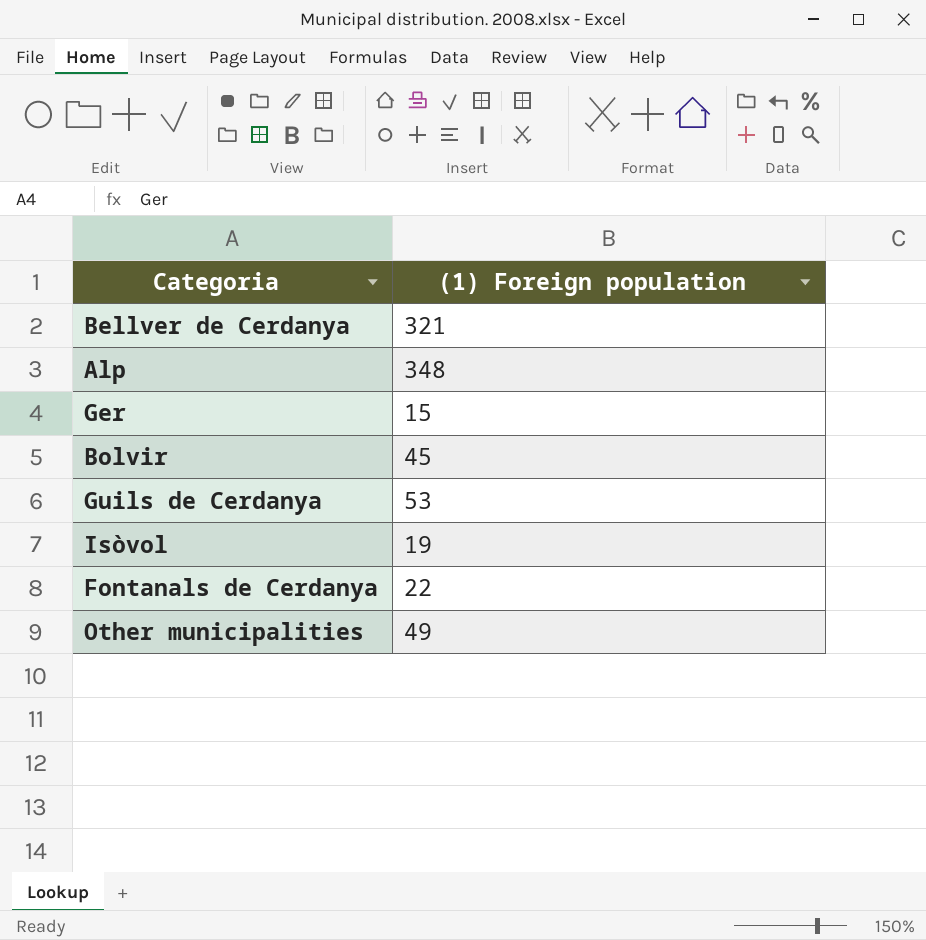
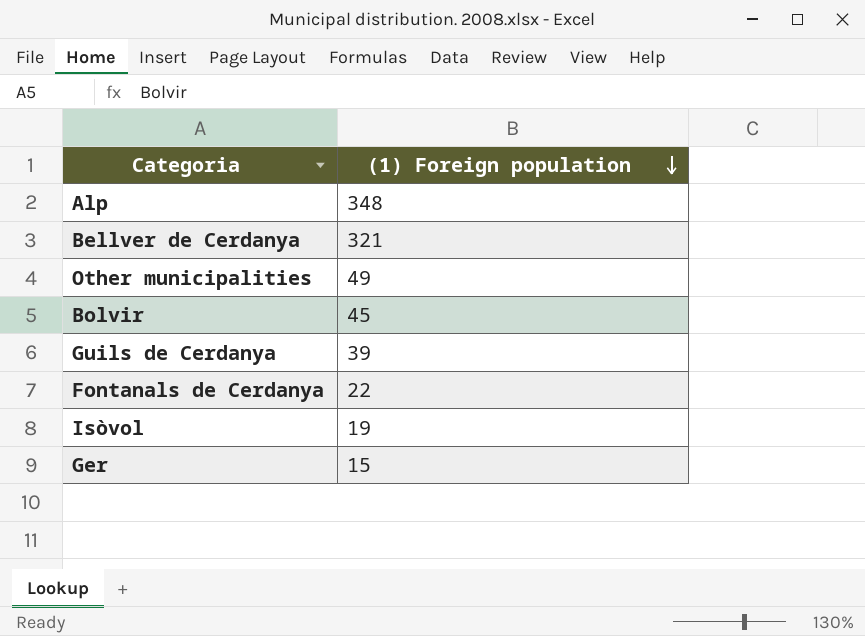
row order: none -> (1) Foreign population descending
Guils de Cerdanya | (1) Foreign population: 53 -> 39

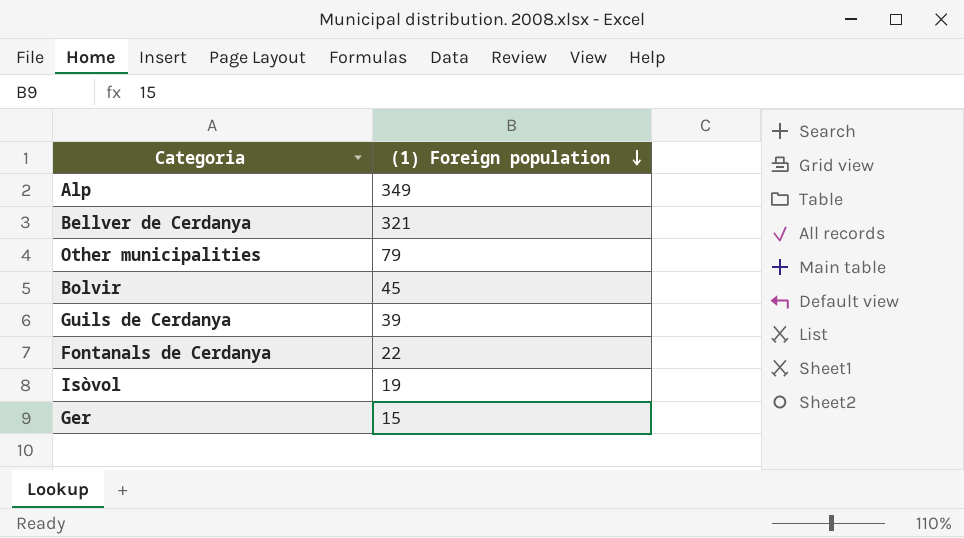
Alp | (1) Foreign population: 348 -> 349
Other municipalities | (1) Foreign population: 49 -> 79

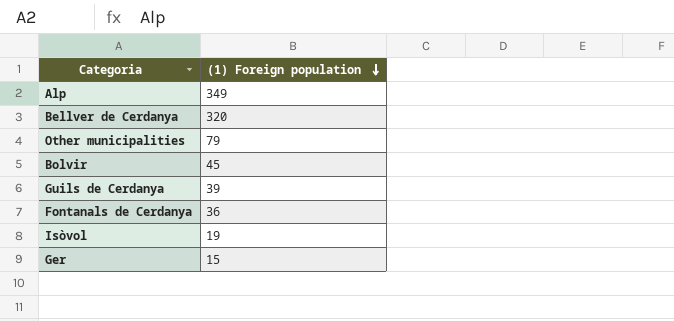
Bellver de Cerdanya | (1) Foreign population: 321 -> 320
Fontanals de Cerdanya | (1) Foreign population: 22 -> 36

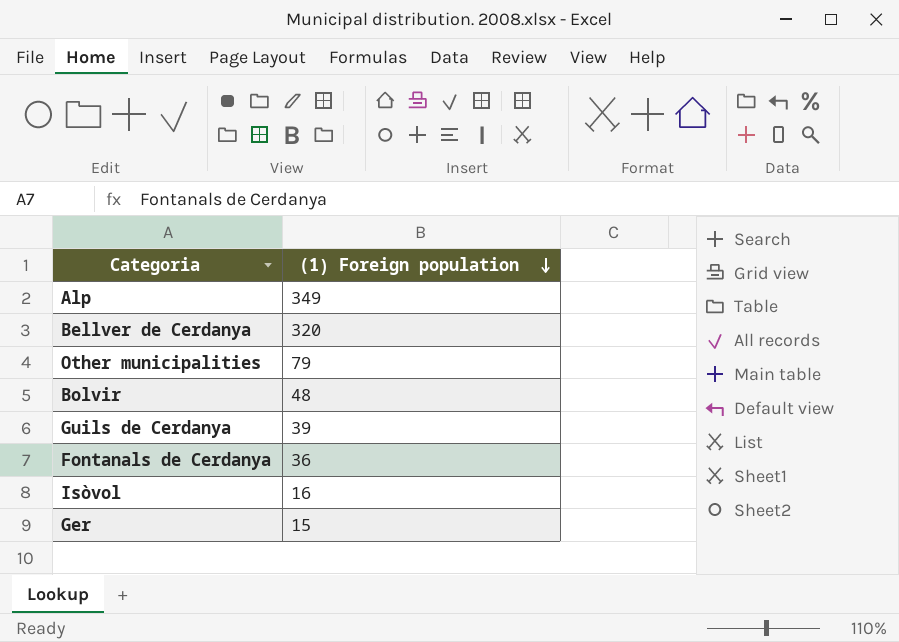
Bolvir | (1) Foreign population: 45 -> 48
Isòvol | (1) Foreign population: 19 -> 16

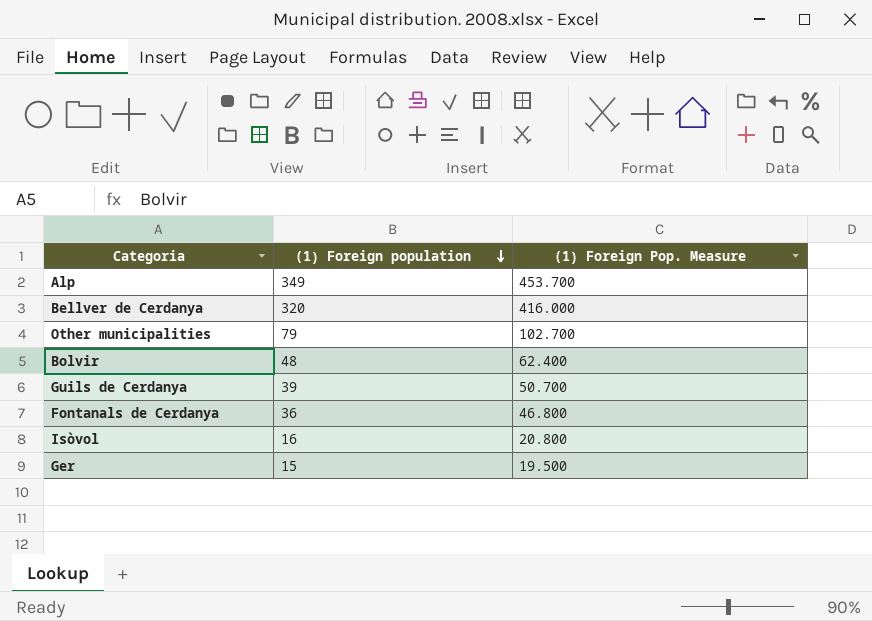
column (1) Foreign Pop. Measure | formula: none -> [(1) Foreign population] * 1.3

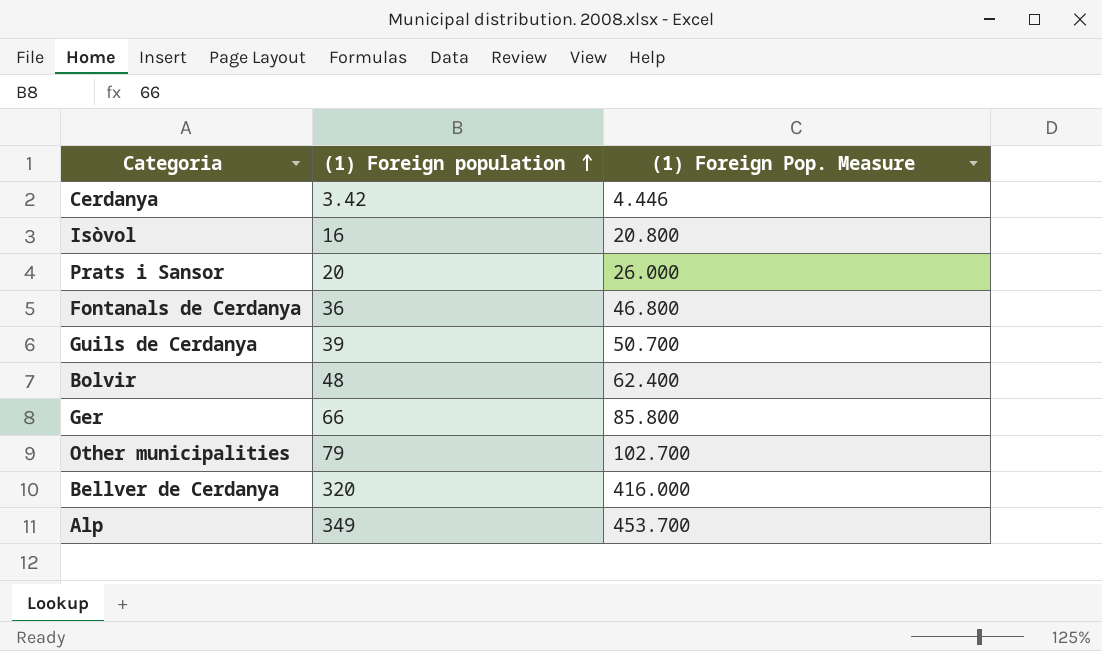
row order: (1) Foreign population descending -> (1) Foreign population ascending
row Cerdanya: none -> 3.42 | 4.446
row Prats i Sansor: none -> 20 | 26.000
Ger | (1) Foreign population: 15 -> 66
Ger | (1) Foreign Pop. Measure: 19.500 -> 85.800

